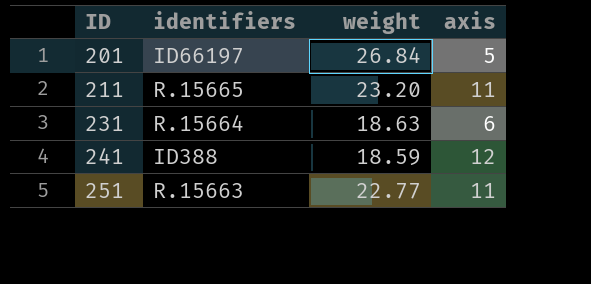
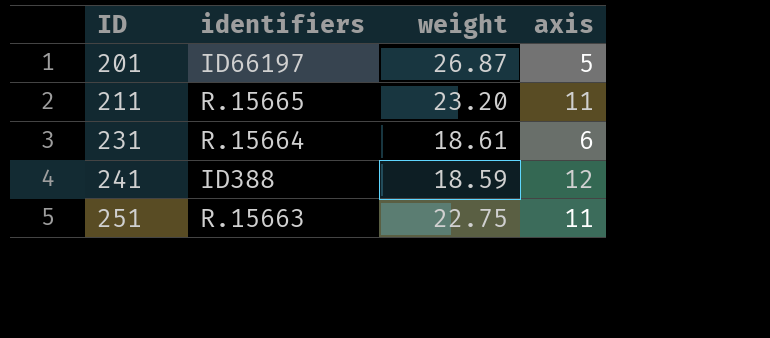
201 | weight: 26.84 -> 26.87
231 | weight: 18.63 -> 18.61
251 | weight: 22.77 -> 22.75

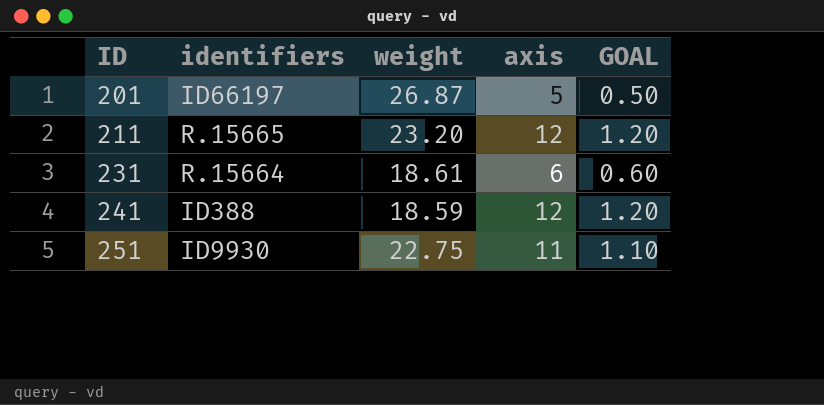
column GOAL | formula: none -> [axis] * 0.1
211 | axis: 11 -> 12
251 | identifiers: R.15663 -> ID9930

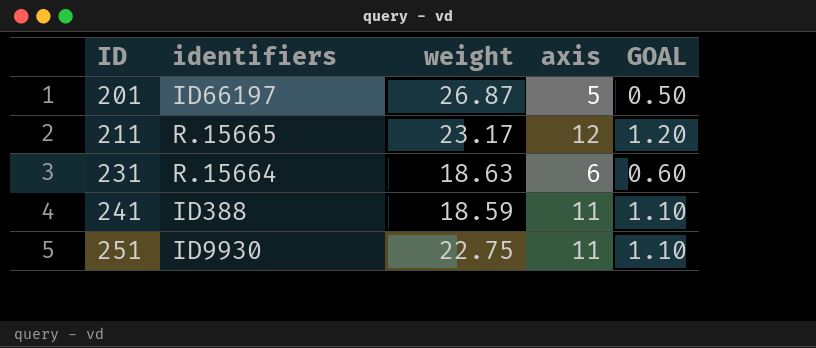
211 | weight: 23.20 -> 23.17
231 | weight: 18.61 -> 18.63
241 | axis: 12 -> 11
241 | GOAL: 1.20 -> 1.10

